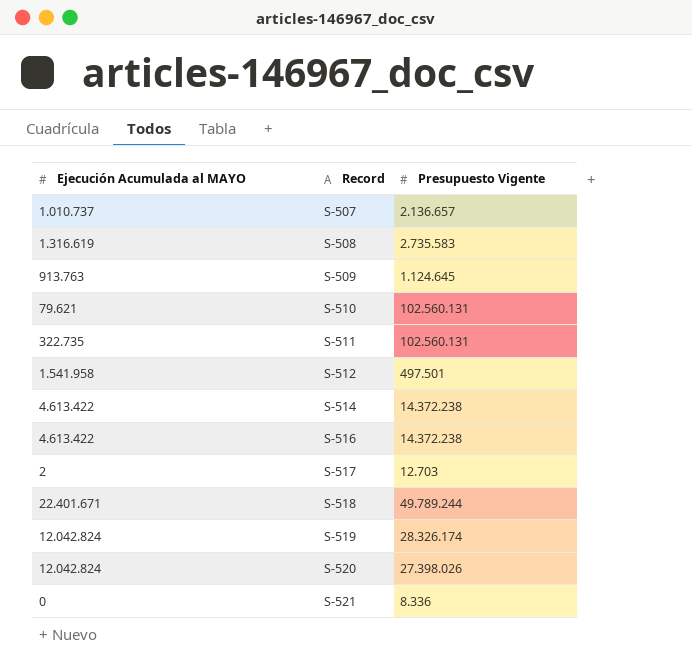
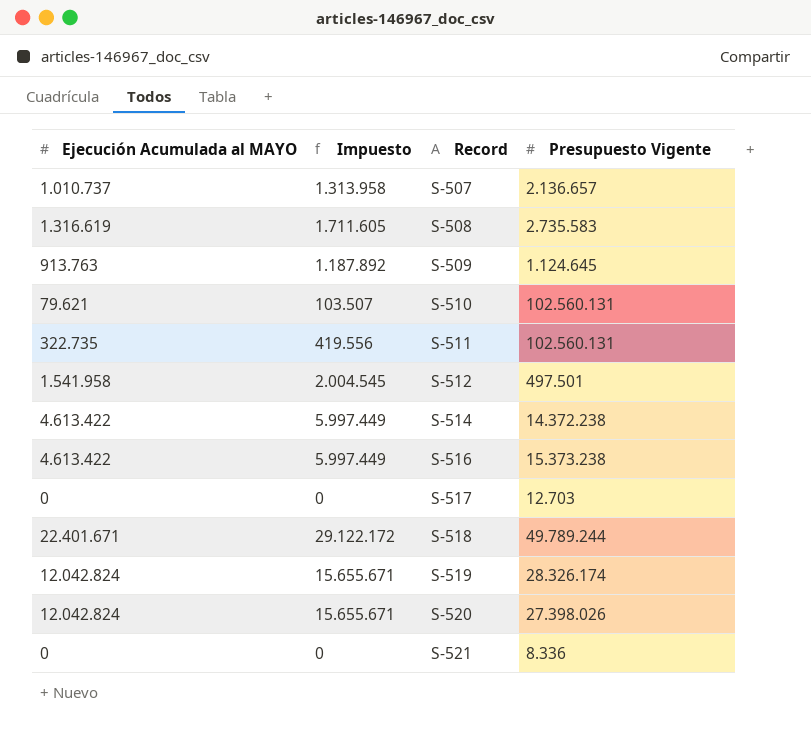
column Impuesto | formula: none -> [Ejecución Acumulada al MAYO] * 1,3
S-516 | Presupuesto Vigente: 14.372.238 -> 15.373.238
S-517 | Ejecución Acumulada al MAYO: 2 -> 0

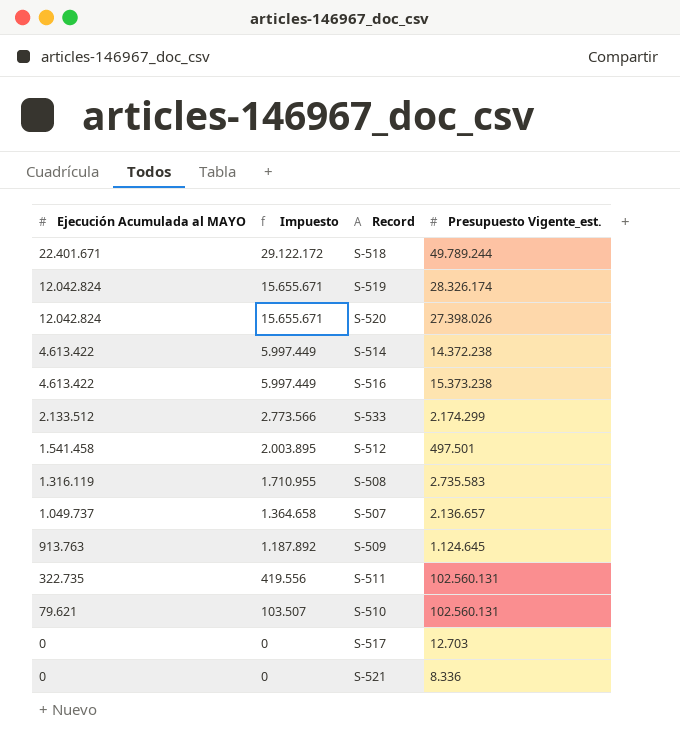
row order: Record ascending -> Ejecución Acumulada al MAYO descending
column name: Presupuesto Vigente -> Presupuesto Vigente_est.
row S-533: none -> 2.133.512 | 2.773.566 | 2.174.299
S-512 | Ejecución Acumulada al MAYO: 1.541.958 -> 1.541.458
S-512 | Impuesto: 2.004.545 -> 2.003.895
S-508 | Ejecución Acumulada al MAYO: 1.316.619 -> 1.316.119
S-508 | Impuesto: 1.711.605 -> 1.710.955
S-507 | Ejecución Acumulada al MAYO: 1.010.737 -> 1.049.737
S-507 | Impuesto: 1.313.958 -> 1.364.658

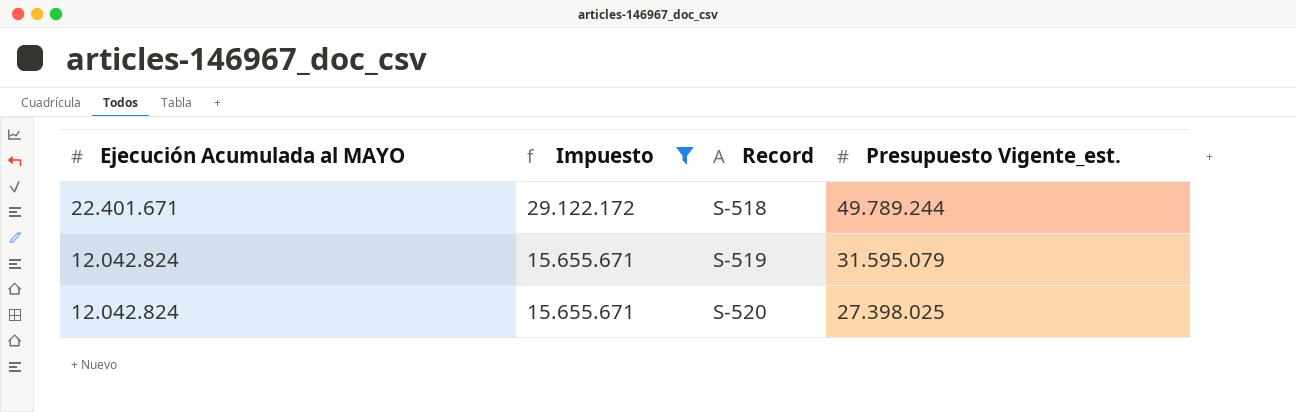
filter: none -> Impuesto >= 15.655.671
S-519 | Presupuesto Vigente_est.: 28.326.174 -> 31.595.079
S-520 | Presupuesto Vigente_est.: 27.398.026 -> 27.398.025

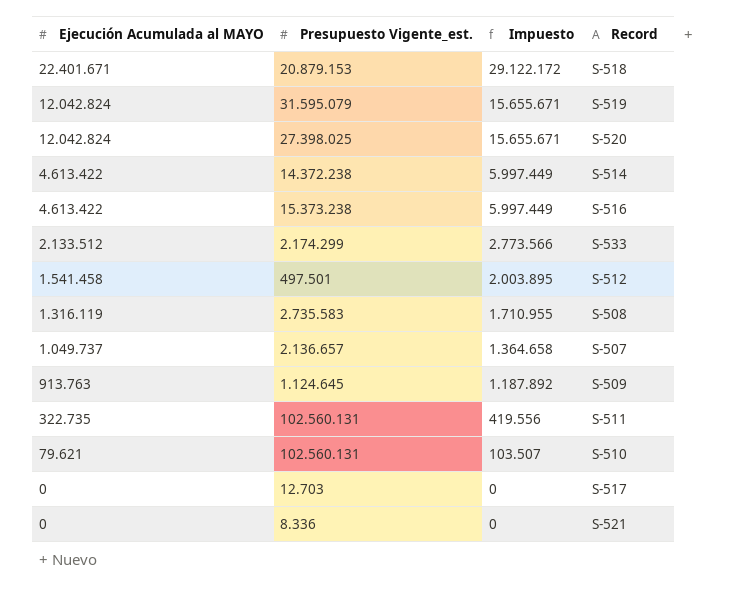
filter: Impuesto >= 15.655.671 -> none
column Presupuesto Vigente_est. | position: 4 -> 2
S-518 | Presupuesto Vigente_est.: 49.789.244 -> 20.879.153

